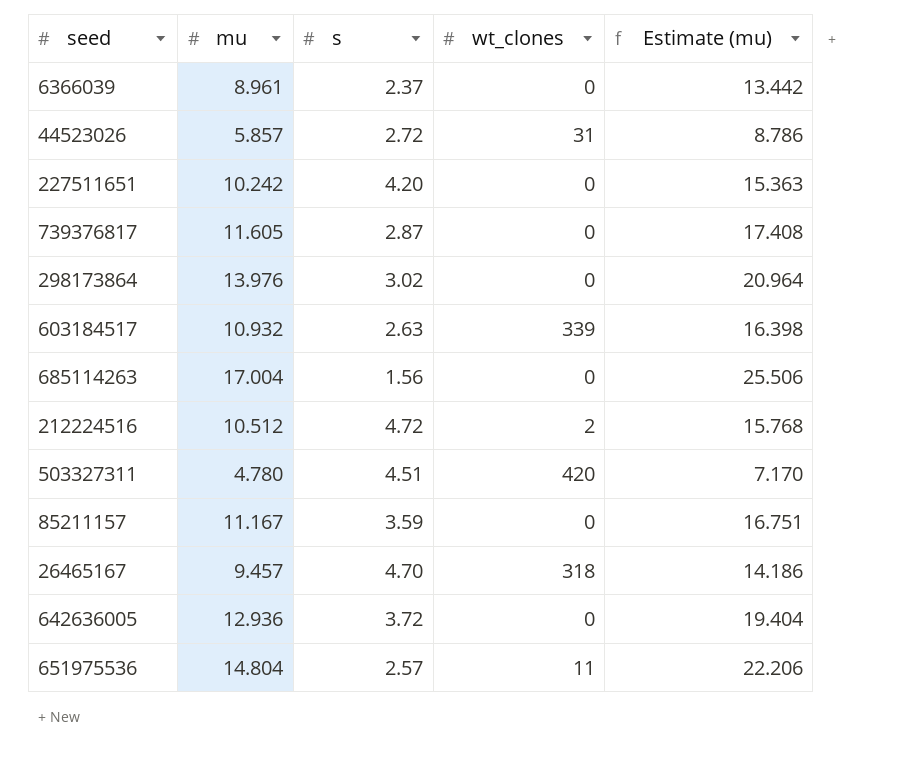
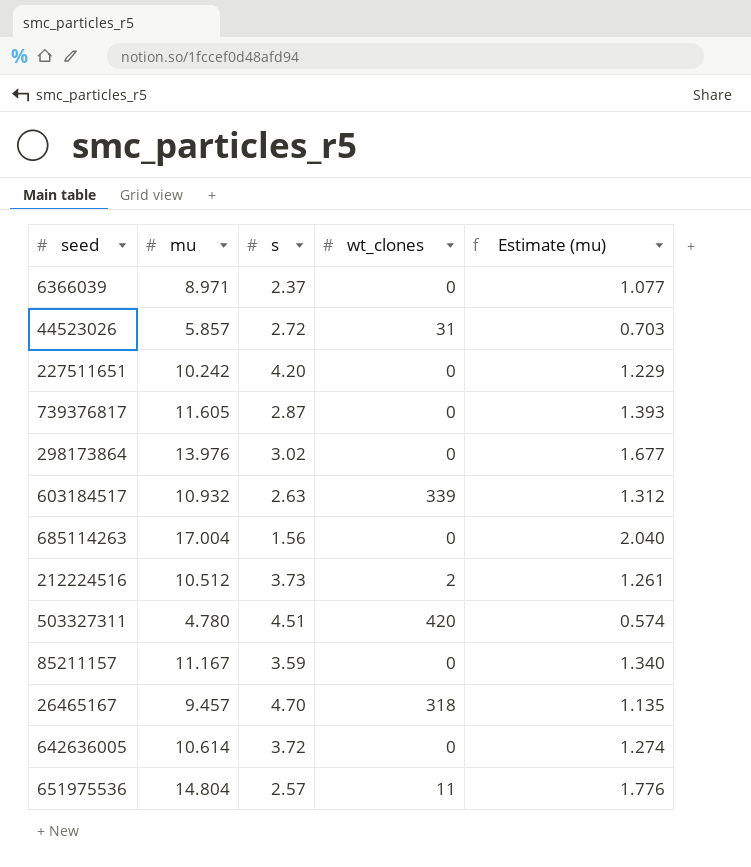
column Estimate (mu) | formula: [mu] * 1.5 -> [mu] * 0.12
6366039 | mu: 8.961 -> 8.971
212224516 | s: 4.72 -> 3.73
642636005 | mu: 12.936 -> 10.614

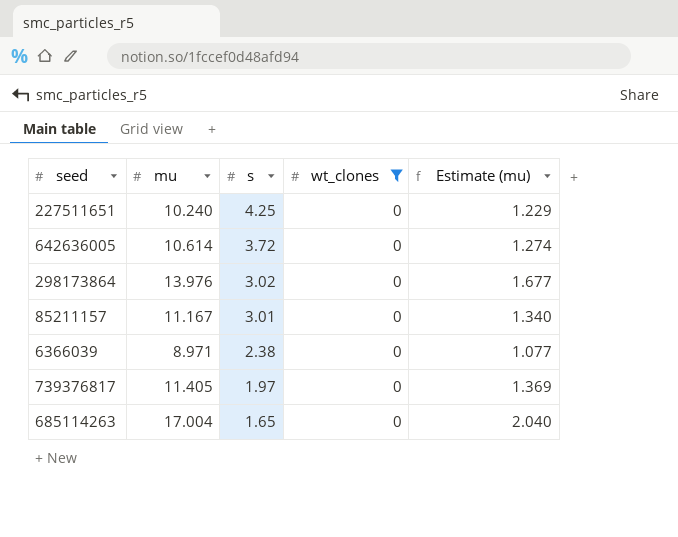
filter: none -> wt_clones = 0
row order: none -> s descending
227511651 | mu: 10.242 -> 10.240
227511651 | s: 4.20 -> 4.25
85211157 | s: 3.59 -> 3.01
6366039 | s: 2.37 -> 2.38
739376817 | mu: 11.605 -> 11.405
739376817 | s: 2.87 -> 1.97
739376817 | Estimate (mu): 1.393 -> 1.369
685114263 | s: 1.56 -> 1.65

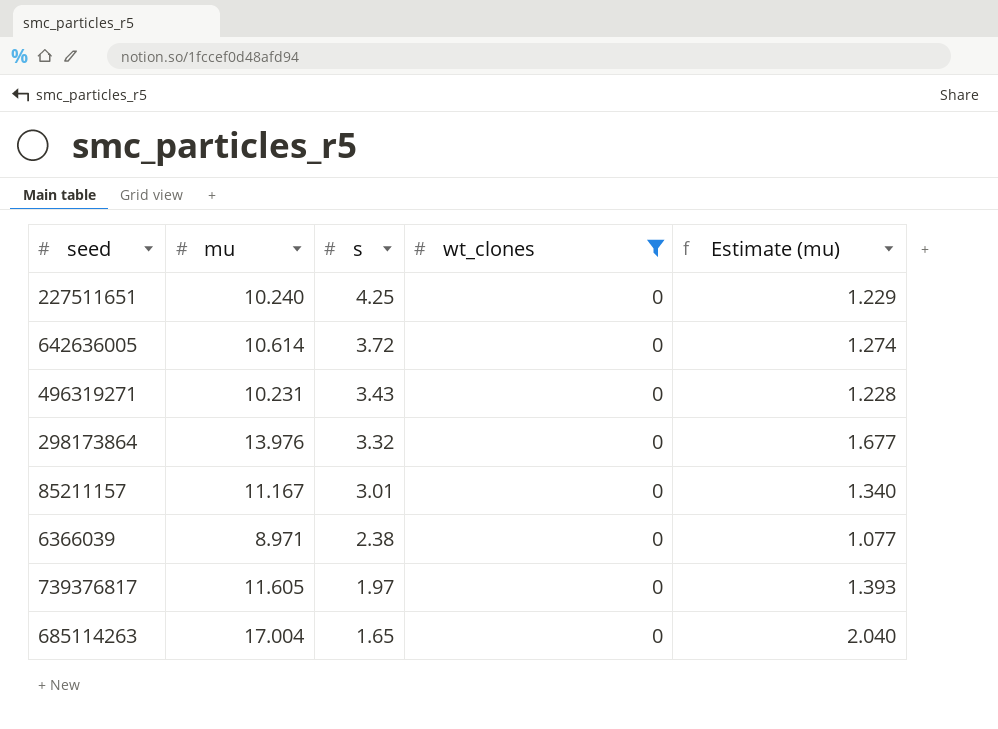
row 496319271: none -> 10.231 | 3.43 | 0 | 1.228
298173864 | s: 3.02 -> 3.32
739376817 | mu: 11.405 -> 11.605
739376817 | Estimate (mu): 1.369 -> 1.393

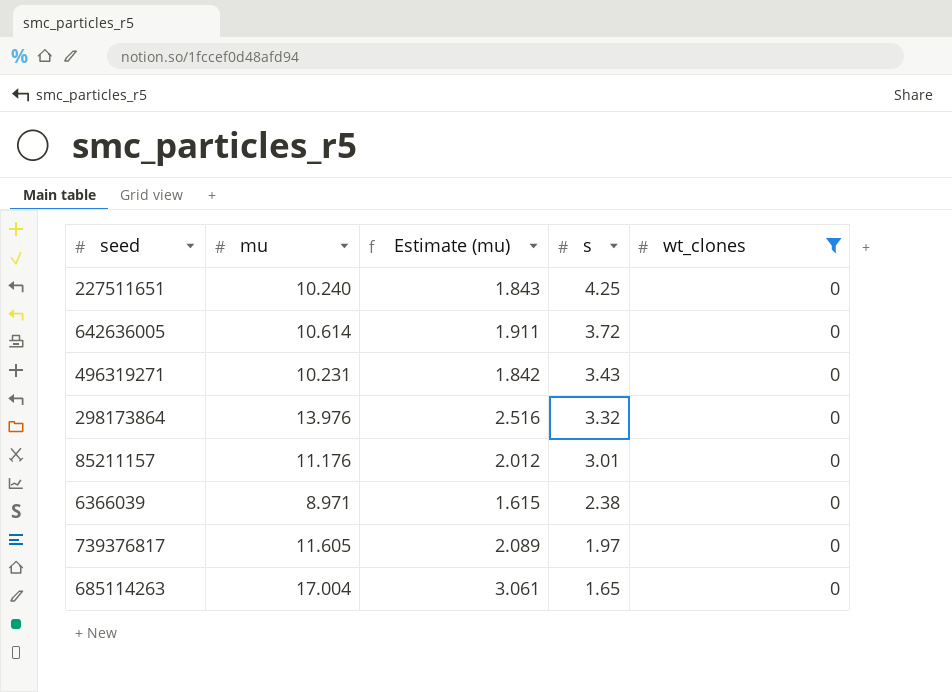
column Estimate (mu) | formula: [mu] * 0.12 -> [mu] * 0.18
column Estimate (mu) | position: 5 -> 3
85211157 | mu: 11.167 -> 11.176

